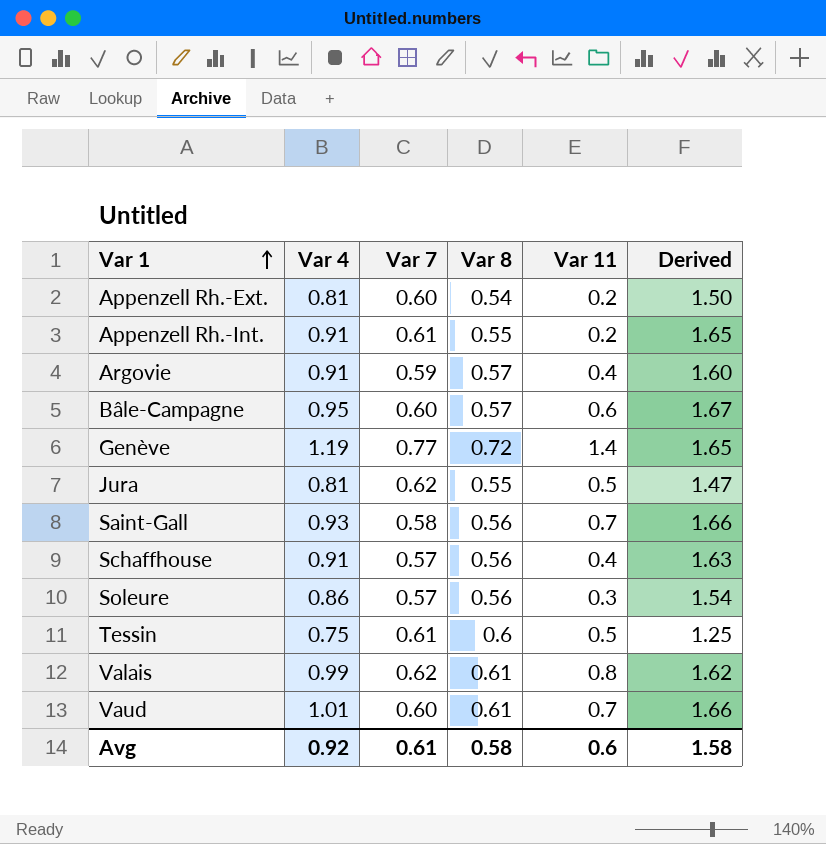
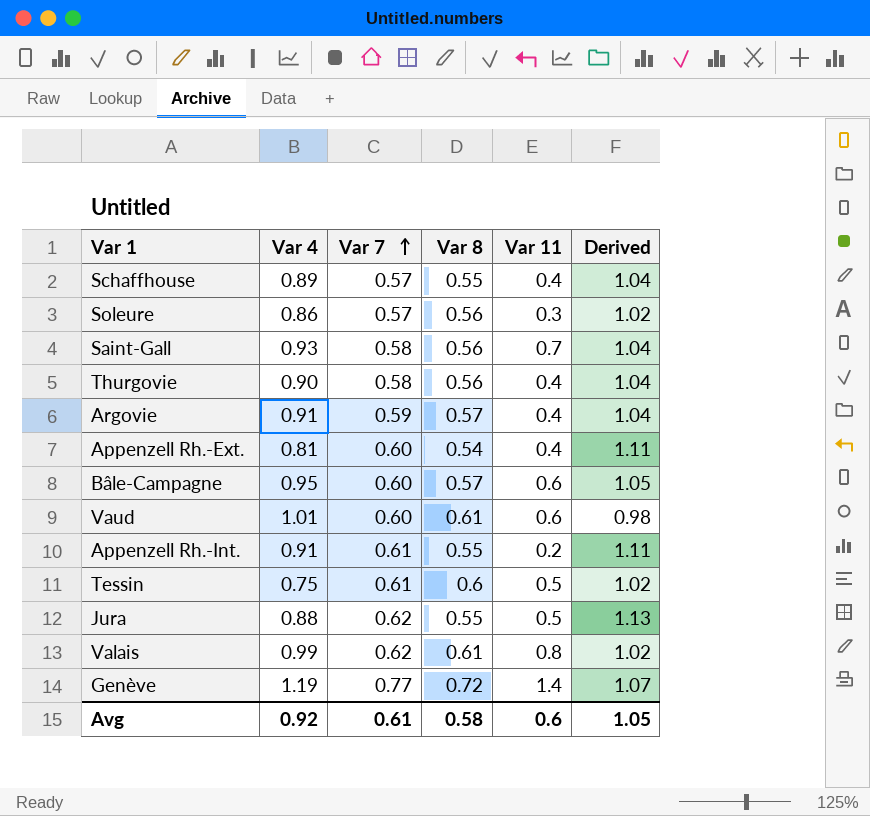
row order: Var 1 ascending -> Var 7 ascending
column Derived | formula: [Var 4] / [Var 8] -> [Var 7] / [Var 8]
Schaffhouse | Var 4: 0.91 -> 0.89
Schaffhouse | Var 8: 0.56 -> 0.55
row Thurgovie: none -> 0.90 | 0.58 | 0.56 | 0.4 | 1.04
Appenzell Rh.-Ext. | Var 11: 0.2 -> 0.4
Vaud | Var 11: 0.7 -> 0.6
Jura | Var 4: 0.81 -> 0.88
Avg | Derived: 1.58 -> 1.05

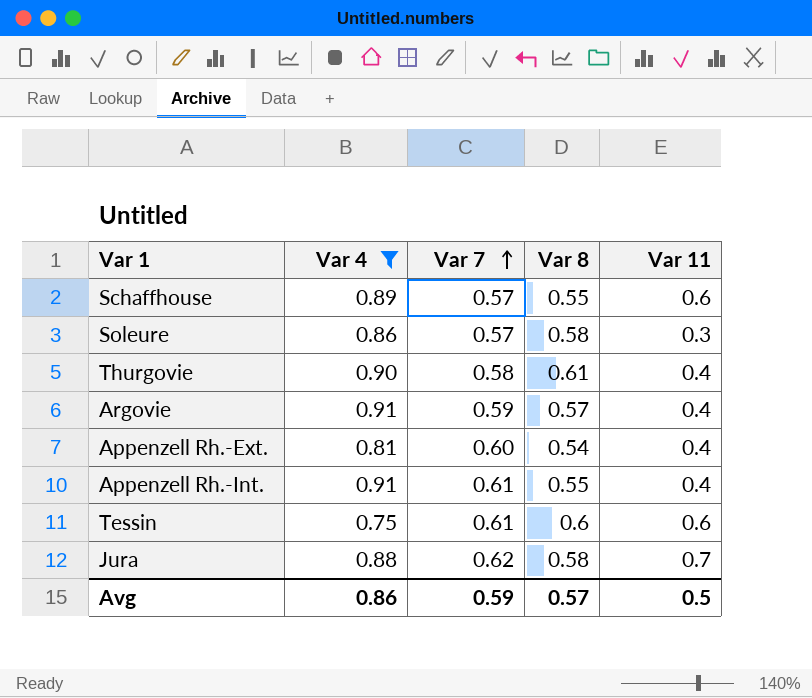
filter: none -> Var 4 <= 0.91
column Derived | formula: [Var 7] / [Var 8] -> none
Schaffhouse | Var 11: 0.4 -> 0.6
Soleure | Var 8: 0.56 -> 0.58
Thurgovie | Var 8: 0.56 -> 0.61
Appenzell Rh.-Int. | Var 11: 0.2 -> 0.4
Tessin | Var 11: 0.5 -> 0.6
Jura | Var 8: 0.55 -> 0.58
Jura | Var 11: 0.5 -> 0.7
Avg | Var 4: 0.92 -> 0.86
Avg | Var 7: 0.61 -> 0.59
Avg | Var 8: 0.58 -> 0.57
Avg | Var 11: 0.6 -> 0.5

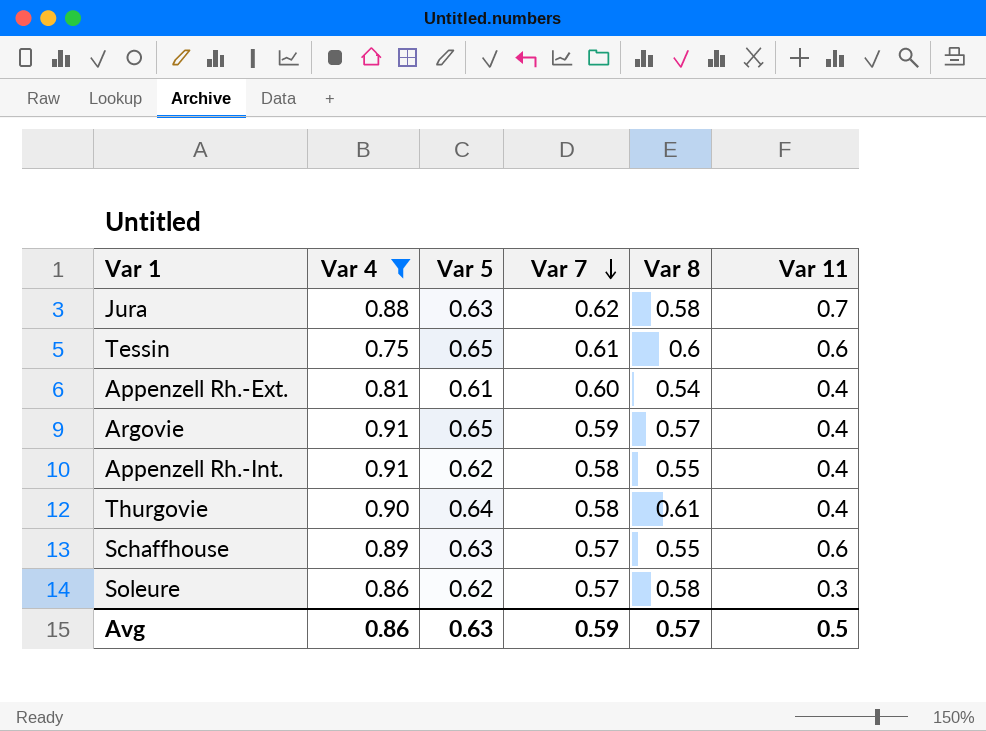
row order: Var 7 ascending -> Var 7 descending
column Var 5 | position: none -> 3
Appenzell Rh.-Int. | Var 7: 0.61 -> 0.58

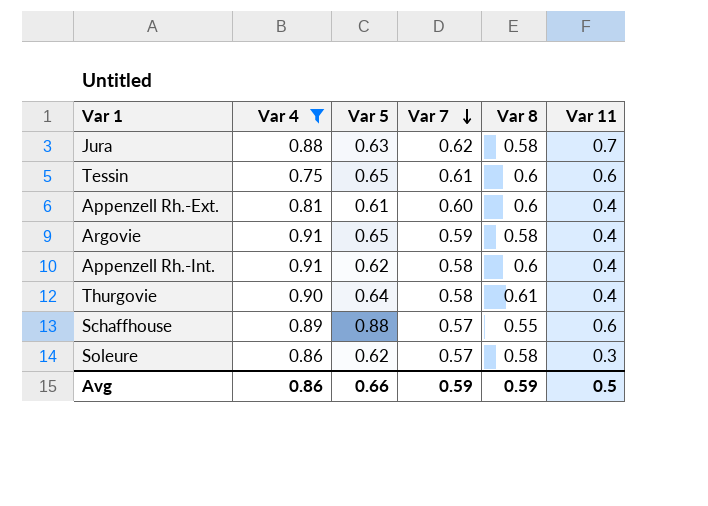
Appenzell Rh.-Ext. | Var 8: 0.54 -> 0.6
Argovie | Var 8: 0.57 -> 0.58
Appenzell Rh.-Int. | Var 8: 0.55 -> 0.6
Schaffhouse | Var 5: 0.63 -> 0.88
Avg | Var 5: 0.63 -> 0.66
Avg | Var 8: 0.57 -> 0.59

